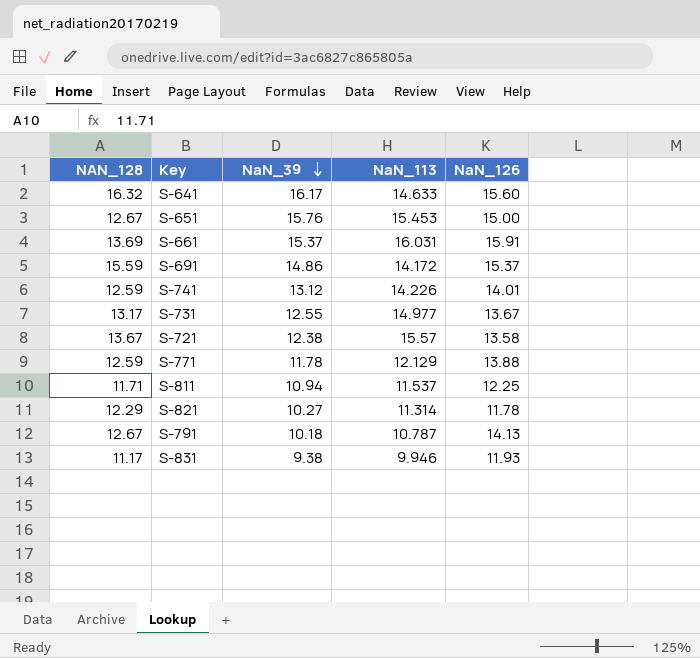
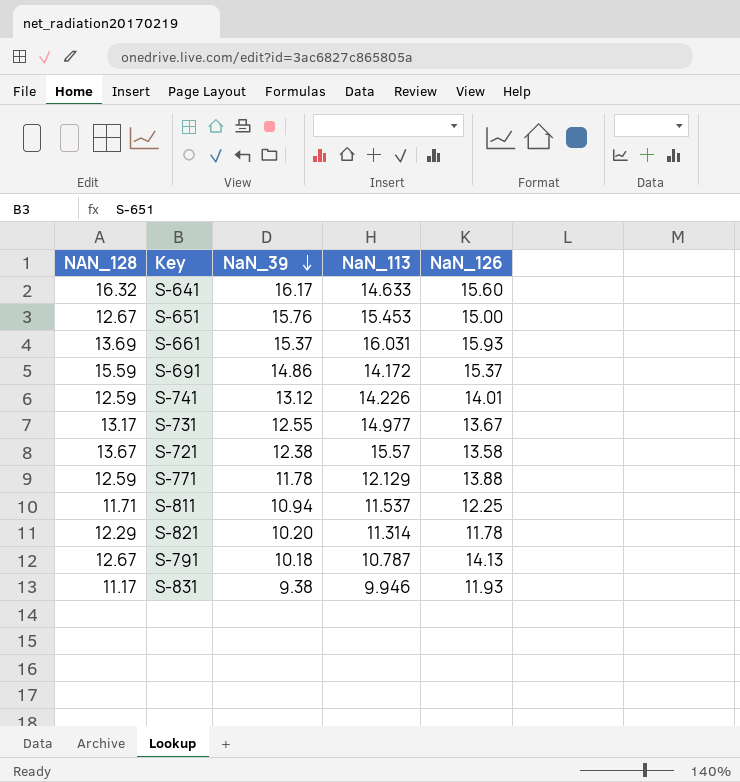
S-661 | NaN_126: 15.91 -> 15.93
S-821 | NaN_39: 10.27 -> 10.20

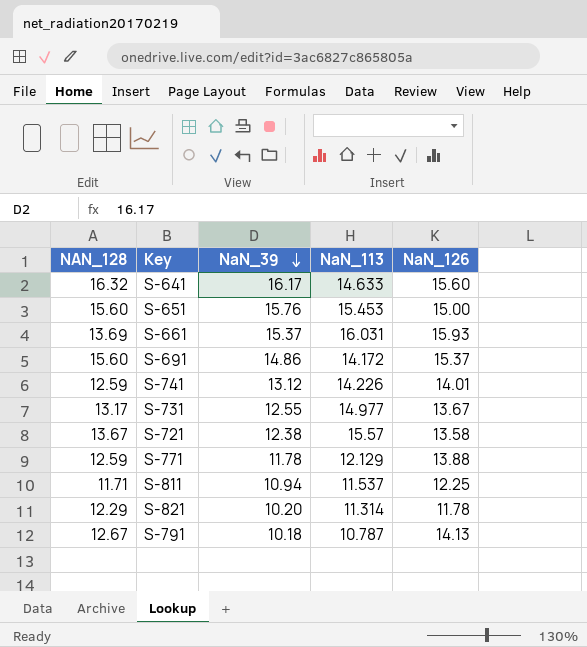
row S-831: 11.17 | 9.38 | 9.946 | 11.93 -> none
S-651 | NAN_128: 12.67 -> 15.60
S-691 | NAN_128: 15.59 -> 15.60

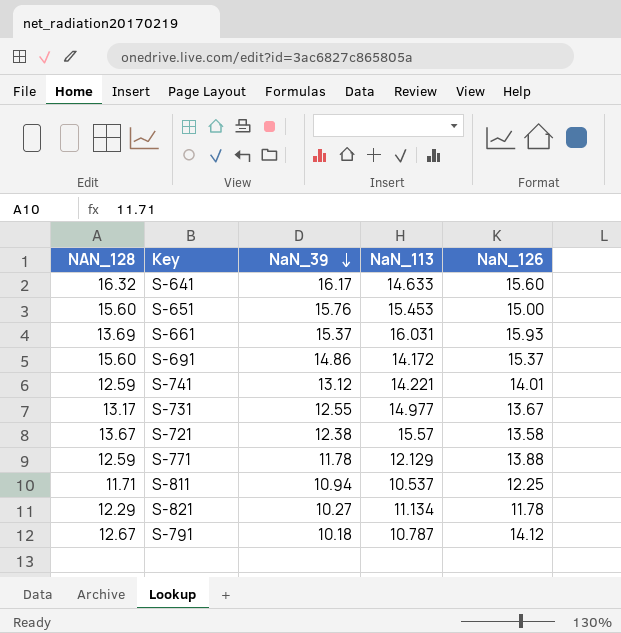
S-741 | NaN_113: 14.226 -> 14.221
S-811 | NaN_113: 11.537 -> 10.537
S-821 | NaN_39: 10.20 -> 10.27
S-821 | NaN_113: 11.314 -> 11.134
S-791 | NaN_126: 14.13 -> 14.12

